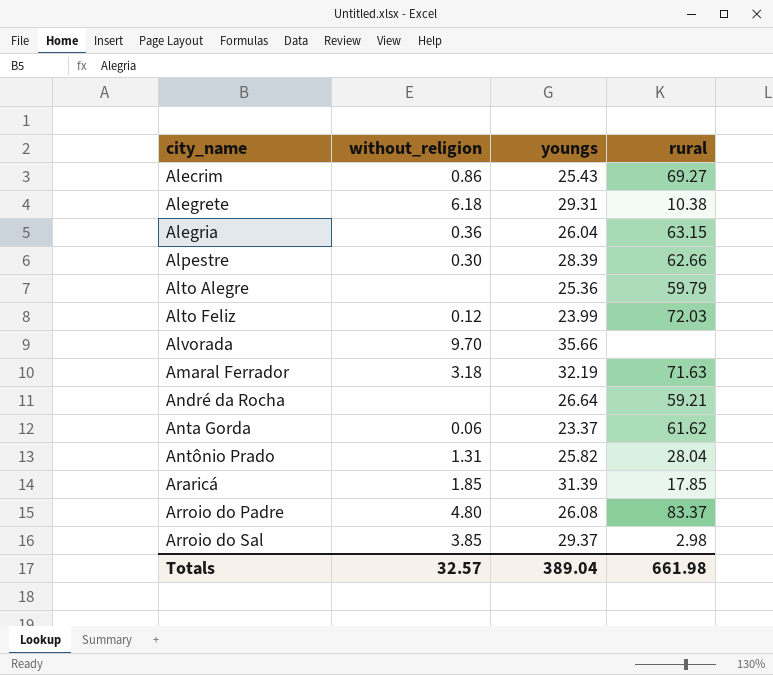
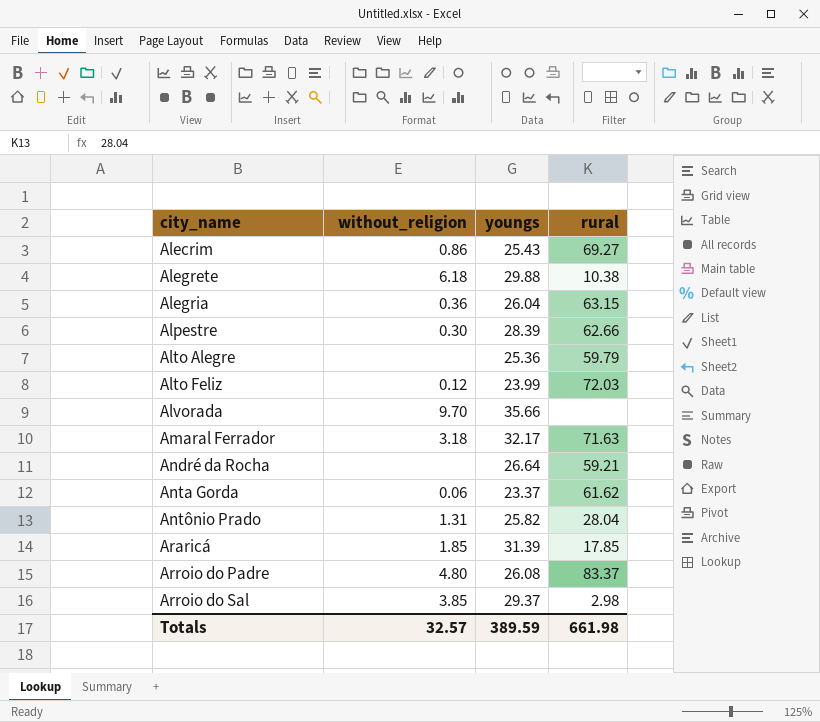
Alegrete | youngs: 29.31 -> 29.88
Amaral Ferrador | youngs: 32.19 -> 32.17
Totals | youngs: 389.04 -> 389.59

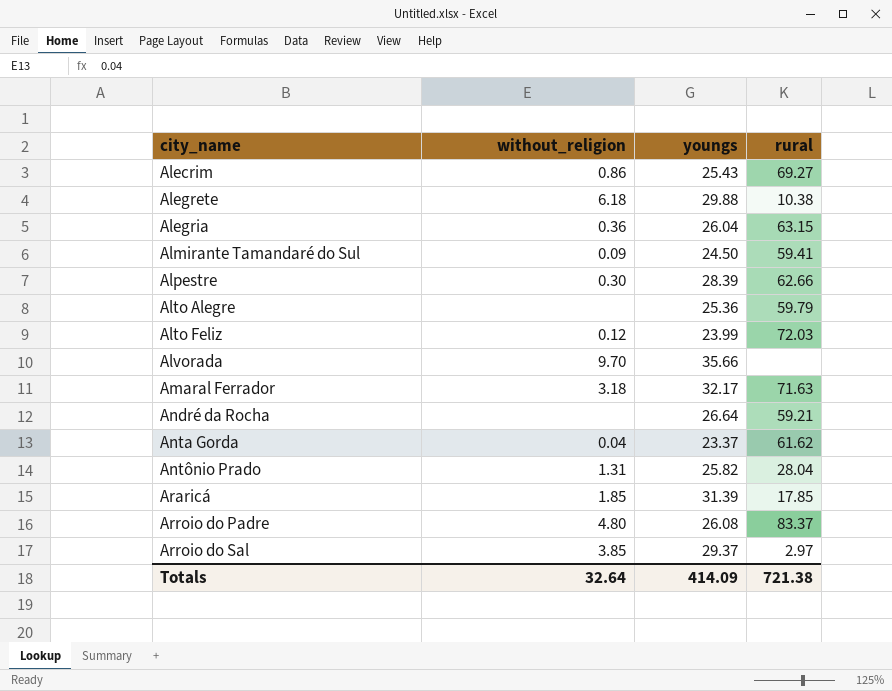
row Almirante Tamandaré do Sul: none -> 0.09 | 24.50 | 59.41
Anta Gorda | without_religion: 0.06 -> 0.04
Arroio do Sal | rural: 2.98 -> 2.97
Totals | without_religion: 32.57 -> 32.64
Totals | youngs: 389.59 -> 414.09
Totals | rural: 661.98 -> 721.38

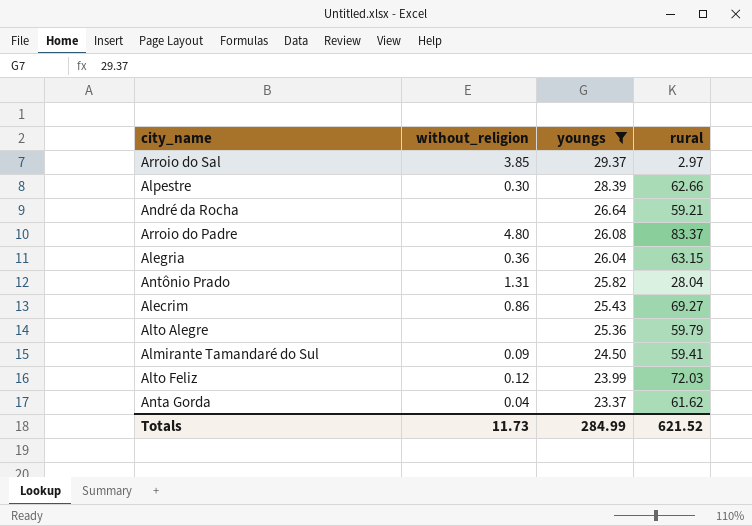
filter: none -> youngs <= 29.37
row order: city_name ascending -> youngs descending
Totals | without_religion: 32.64 -> 11.73
Totals | youngs: 414.09 -> 284.99
Totals | rural: 721.38 -> 621.52

